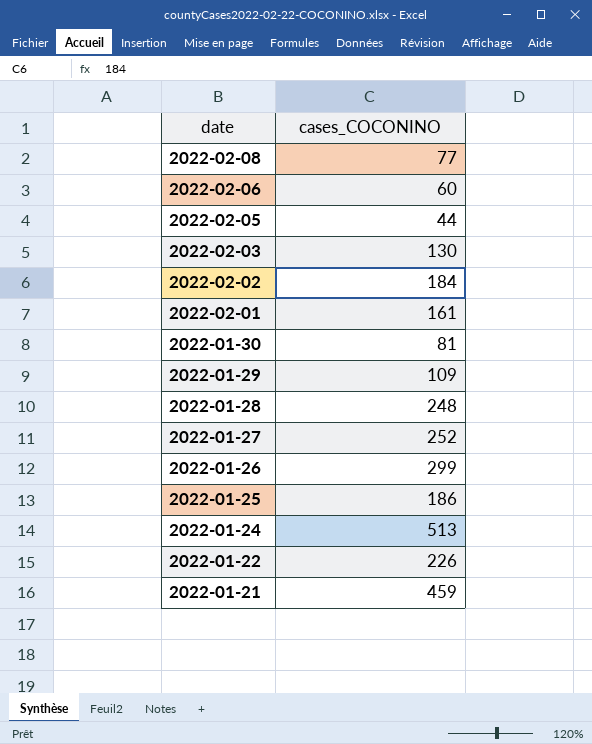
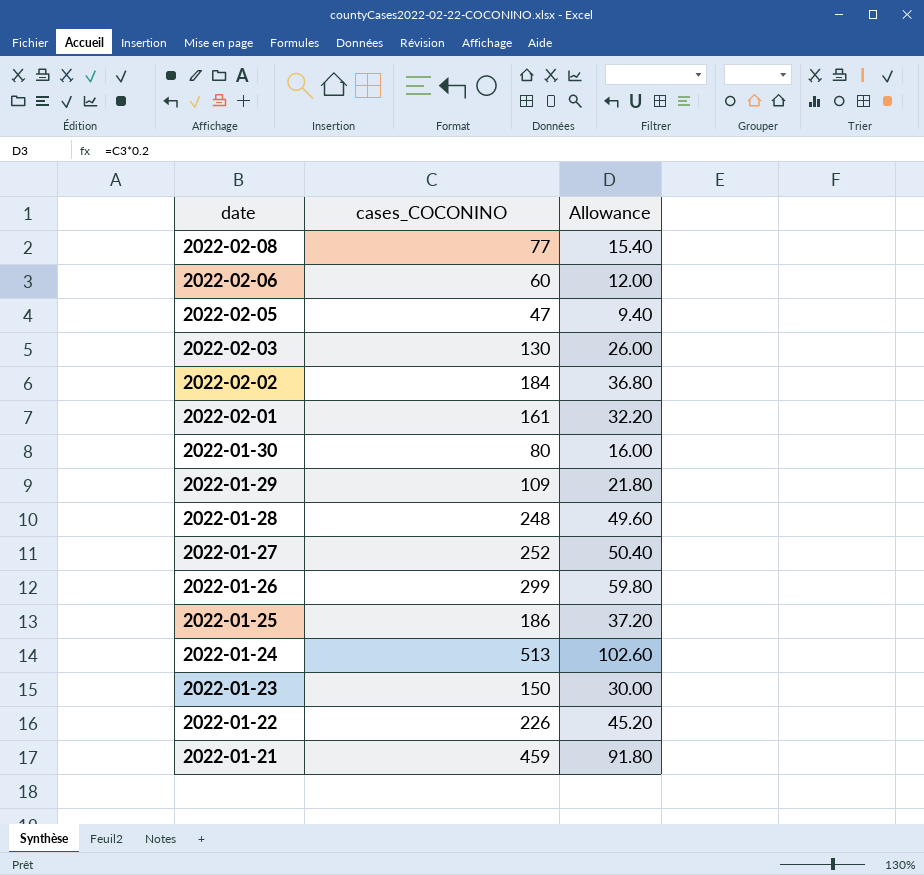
column Allowance | formula: none -> [cases_COCONINO] * 0.2
2022-02-05 | cases_COCONINO: 44 -> 47
2022-01-30 | cases_COCONINO: 81 -> 80
row 2022-01-23: none -> 150 | 30.00

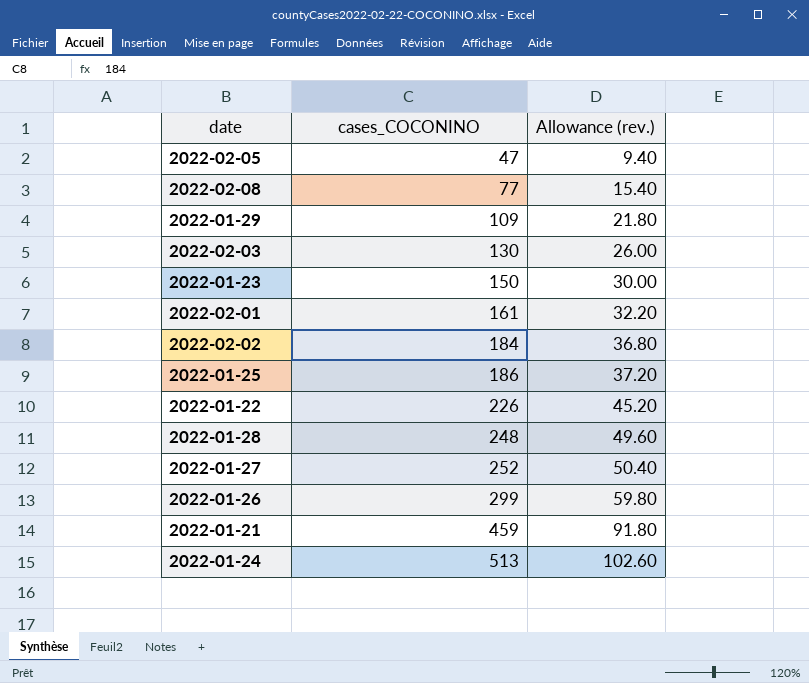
row order: date descending -> cases_COCONINO ascending
column name: Allowance -> Allowance (rev.)
row 2022-02-06: 60 | 12.00 -> none
row 2022-01-30: 80 | 16.00 -> none

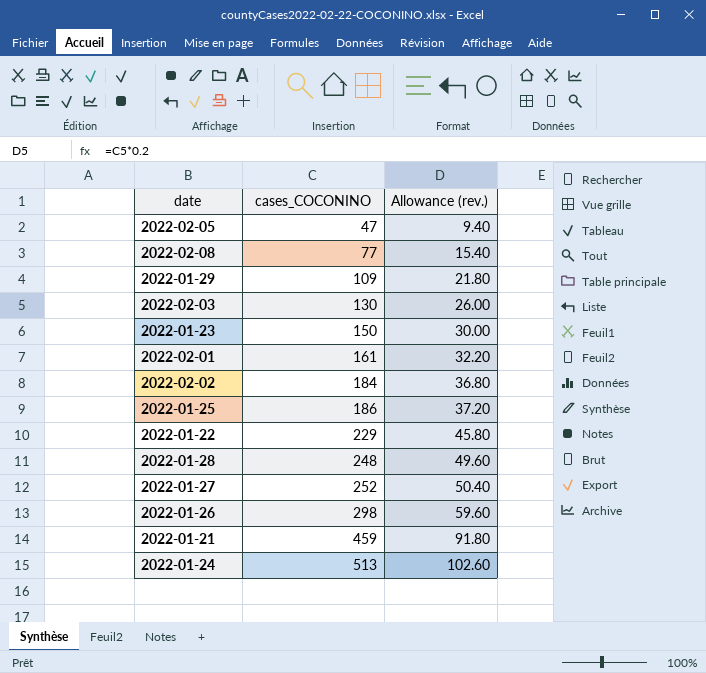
2022-01-22 | cases_COCONINO: 226 -> 229
2022-01-22 | Allowance (rev.): 45.20 -> 45.80
2022-01-26 | cases_COCONINO: 299 -> 298
2022-01-26 | Allowance (rev.): 59.80 -> 59.60

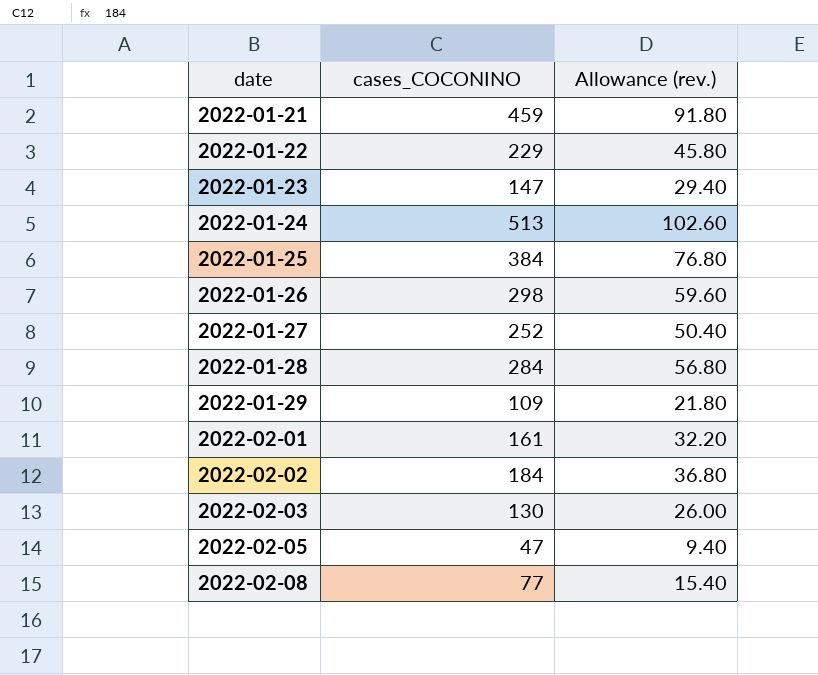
row order: cases_COCONINO ascending -> date ascending
2022-01-23 | cases_COCONINO: 150 -> 147
2022-01-23 | Allowance (rev.): 30.00 -> 29.40
2022-01-25 | cases_COCONINO: 186 -> 384
2022-01-25 | Allowance (rev.): 37.20 -> 76.80
2022-01-28 | cases_COCONINO: 248 -> 284
2022-01-28 | Allowance (rev.): 49.60 -> 56.80

